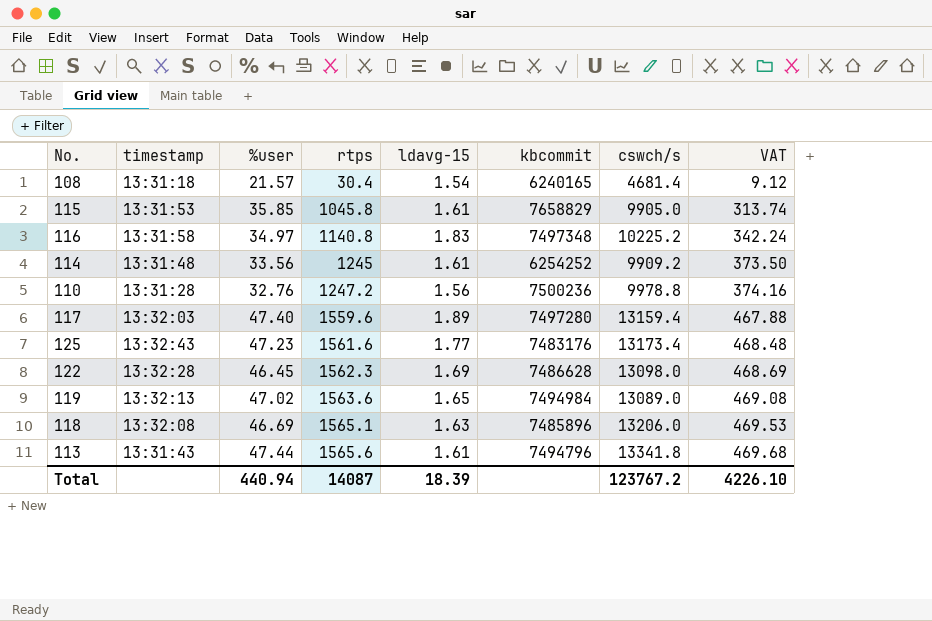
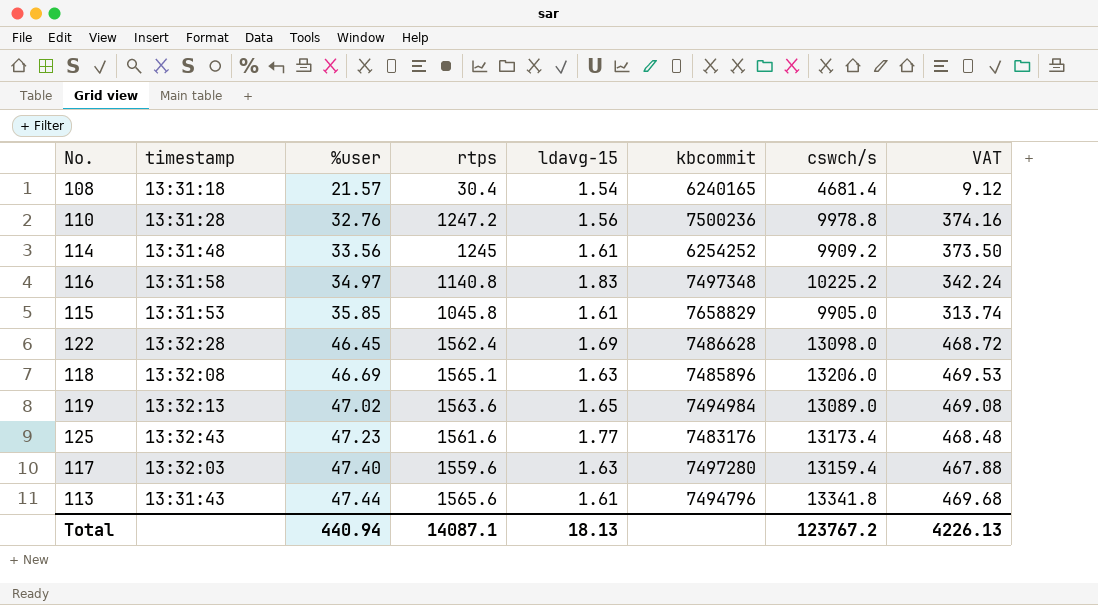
row order: rtps ascending -> %user ascending
122 | rtps: 1562.3 -> 1562.4
122 | VAT: 468.69 -> 468.72
117 | ldavg-15: 1.89 -> 1.63
Total | rtps: 14087 -> 14087.1
Total | ldavg-15: 18.39 -> 18.13
Total | VAT: 4226.10 -> 4226.13

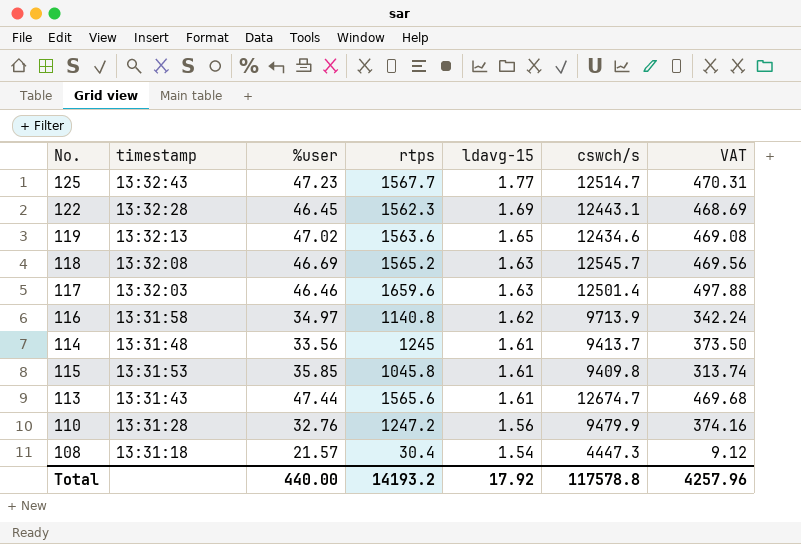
row order: %user ascending -> ldavg-15 descending
column kbcommit | position: 6 -> none
125 | rtps: 1561.6 -> 1567.7
125 | cswch/s: 13173.4 -> 12514.7
125 | VAT: 468.48 -> 470.31
122 | rtps: 1562.4 -> 1562.3
122 | cswch/s: 13098.0 -> 12443.1
122 | VAT: 468.72 -> 468.69
119 | cswch/s: 13089.0 -> 12434.6
118 | rtps: 1565.1 -> 1565.2
118 | cswch/s: 13206.0 -> 12545.7
118 | VAT: 469.53 -> 469.56
117 | %user: 47.40 -> 46.46
117 | rtps: 1559.6 -> 1659.6
117 | cswch/s: 13159.4 -> 12501.4
117 | VAT: 467.88 -> 497.88
116 | ldavg-15: 1.83 -> 1.62
116 | cswch/s: 10225.2 -> 9713.9
114 | cswch/s: 9909.2 -> 9413.7
115 | cswch/s: 9905.0 -> 9409.8
113 | cswch/s: 13341.8 -> 12674.7
110 | cswch/s: 9978.8 -> 9479.9
108 | cswch/s: 4681.4 -> 4447.3
Total | %user: 440.94 -> 440.00
Total | rtps: 14087.1 -> 14193.2
Total | ldavg-15: 18.13 -> 17.92
Total | cswch/s: 123767.2 -> 117578.8
Total | VAT: 4226.13 -> 4257.96

